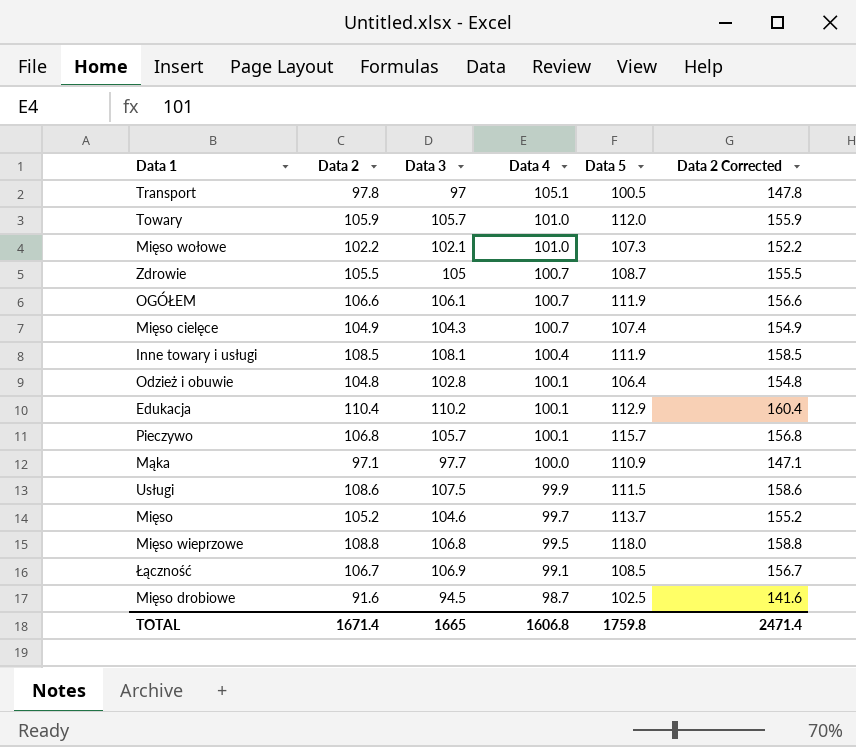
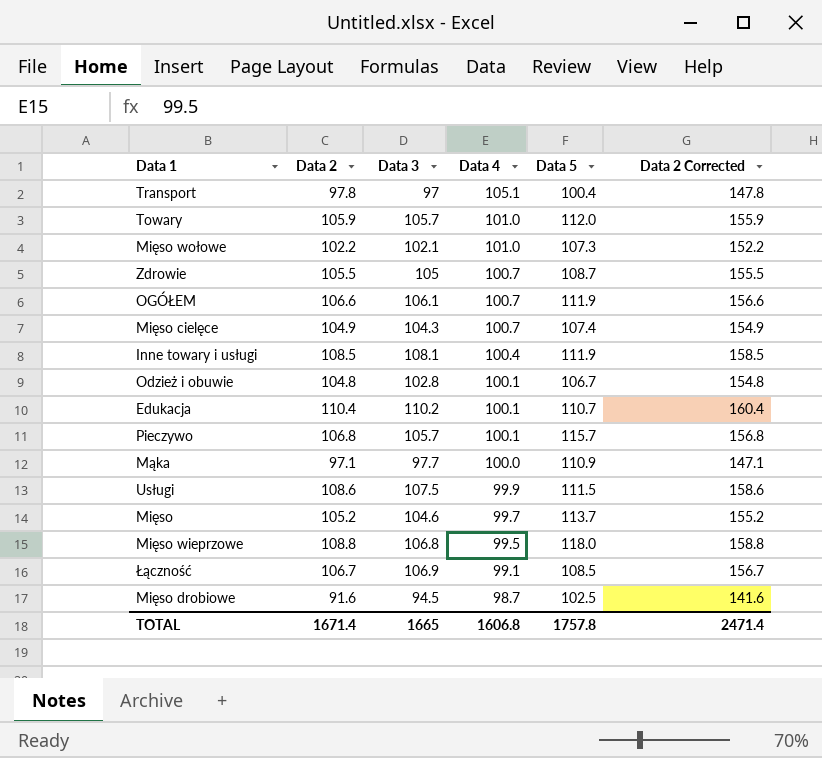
Transport | Data 5: 100.5 -> 100.4
Odzież i obuwie | Data 5: 106.4 -> 106.7
Edukacja | Data 5: 112.9 -> 110.7
TOTAL | Data 5: 1759.8 -> 1757.8

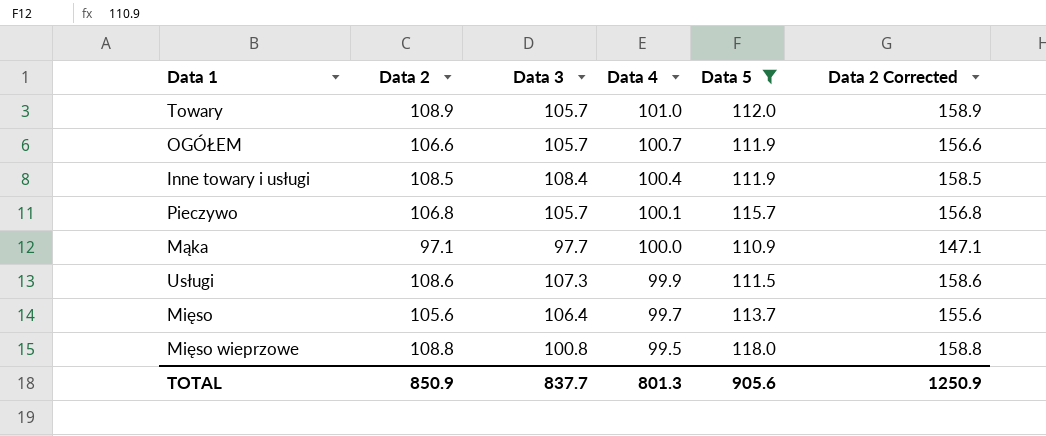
filter: none -> Data 5 >= 110.9
Towary | Data 2: 105.9 -> 108.9
Towary | Data 2 Corrected: 155.9 -> 158.9
OGÓŁEM | Data 3: 106.1 -> 105.7
Inne towary i usługi | Data 3: 108.1 -> 108.4
Usługi | Data 3: 107.5 -> 107.3
Mięso | Data 2: 105.2 -> 105.6
Mięso | Data 3: 104.6 -> 106.4
Mięso | Data 2 Corrected: 155.2 -> 155.6
Mięso wieprzowe | Data 3: 106.8 -> 100.8
TOTAL | Data 2: 1671.4 -> 850.9
TOTAL | Data 3: 1665 -> 837.7
TOTAL | Data 4: 1606.8 -> 801.3
TOTAL | Data 5: 1757.8 -> 905.6
TOTAL | Data 2 Corrected: 2471.4 -> 1250.9

